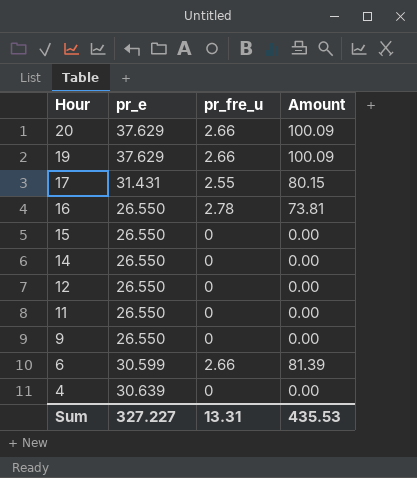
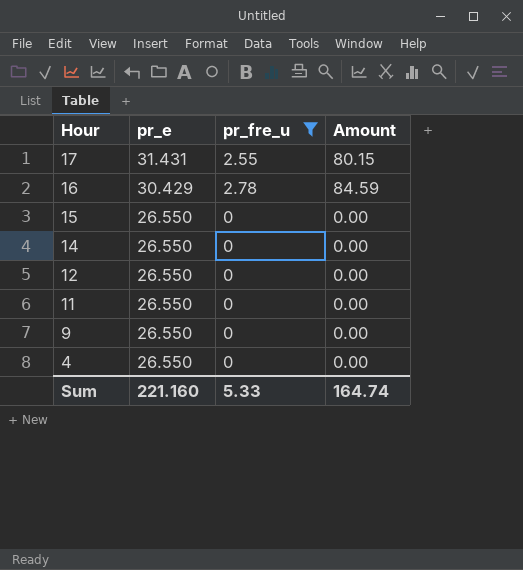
filter: none -> pr_fre_u != 2.66
16 | pr_e: 26.550 -> 30.429
16 | Amount: 73.81 -> 84.59
4 | pr_e: 30.639 -> 26.550
Sum | pr_e: 327.227 -> 221.160
Sum | pr_fre_u: 13.31 -> 5.33
Sum | Amount: 435.53 -> 164.74

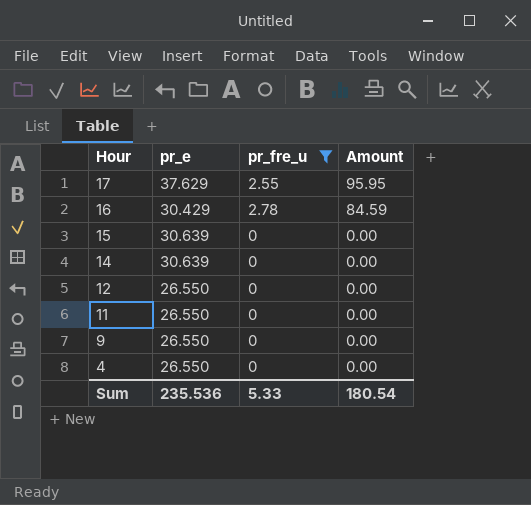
17 | pr_e: 31.431 -> 37.629
17 | Amount: 80.15 -> 95.95
15 | pr_e: 26.550 -> 30.639
14 | pr_e: 26.550 -> 30.639
Sum | pr_e: 221.160 -> 235.536
Sum | Amount: 164.74 -> 180.54

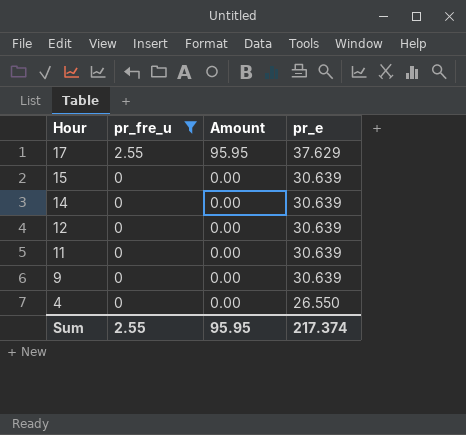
column pr_e | position: 2 -> 4
row 16: 30.429 | 2.78 | 84.59 -> none
12 | pr_e: 26.550 -> 30.639
11 | pr_e: 26.550 -> 30.639
9 | pr_e: 26.550 -> 30.639
Sum | pr_fre_u: 5.33 -> 2.55
Sum | Amount: 180.54 -> 95.95
Sum | pr_e: 235.536 -> 217.374

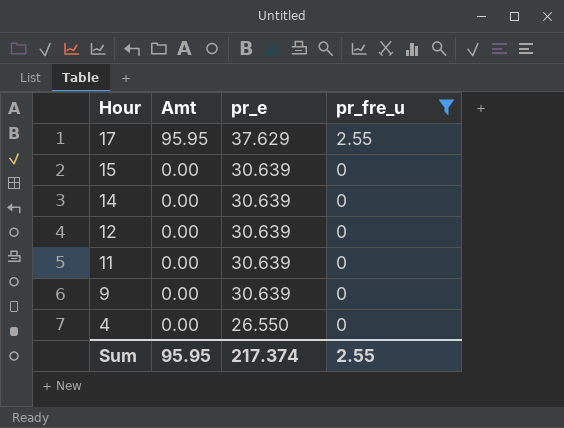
column name: Amount -> Amt
column pr_fre_u | position: 2 -> 4

